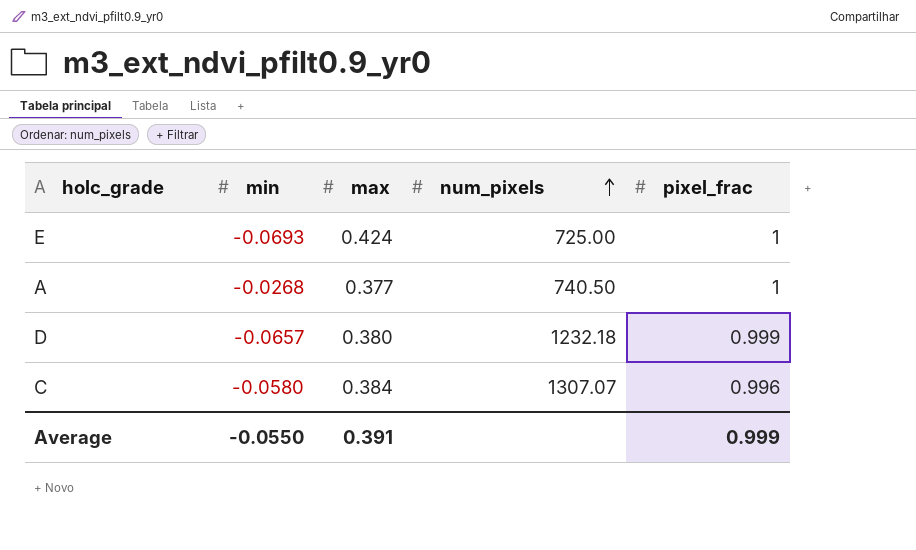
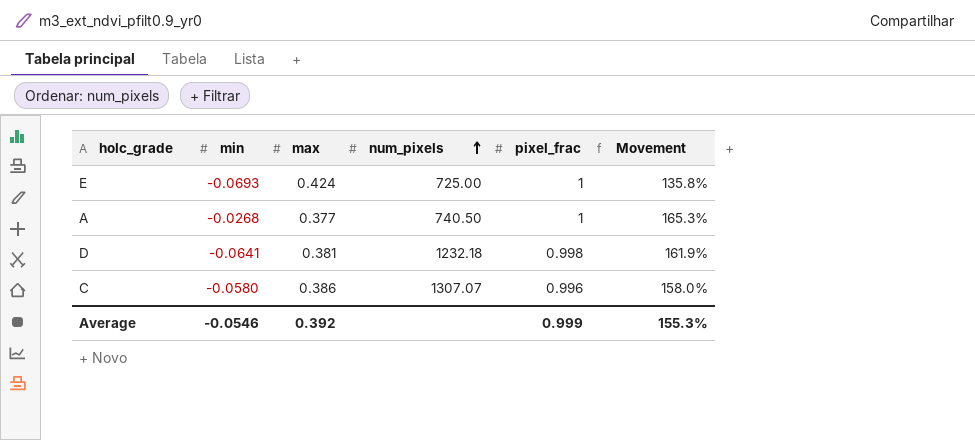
column Movement | formula: none -> ([pixel_frac] - [max]) / [max]
D | min: -0.0657 -> -0.0641
D | max: 0.380 -> 0.381
D | pixel_frac: 0.999 -> 0.998
C | max: 0.384 -> 0.386
Average | min: -0.0550 -> -0.0546
Average | max: 0.391 -> 0.392

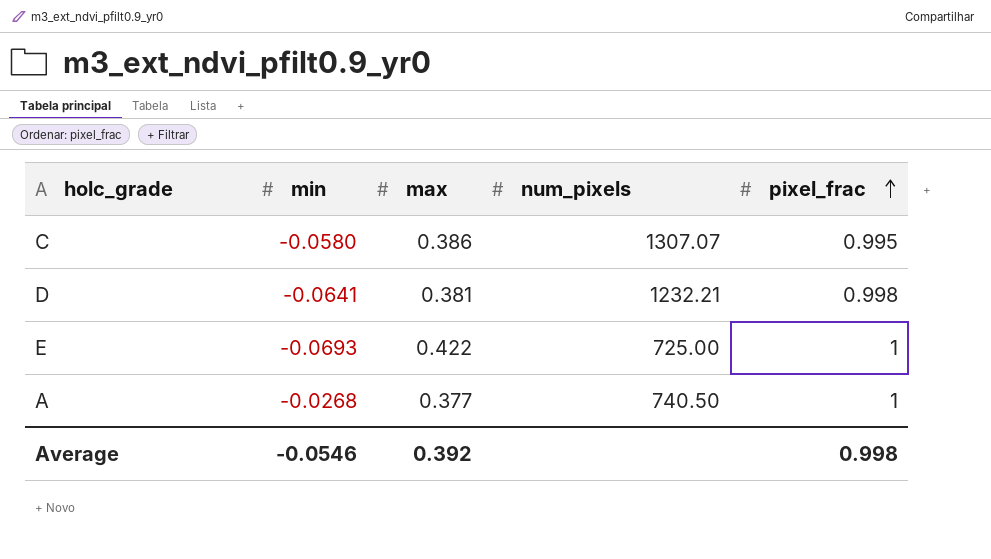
row order: num_pixels ascending -> pixel_frac ascending
column Movement | formula: ([pixel_frac] - [max]) / [max] -> none
C | pixel_frac: 0.996 -> 0.995
D | num_pixels: 1232.18 -> 1232.21
E | max: 0.424 -> 0.422
Average | pixel_frac: 0.999 -> 0.998

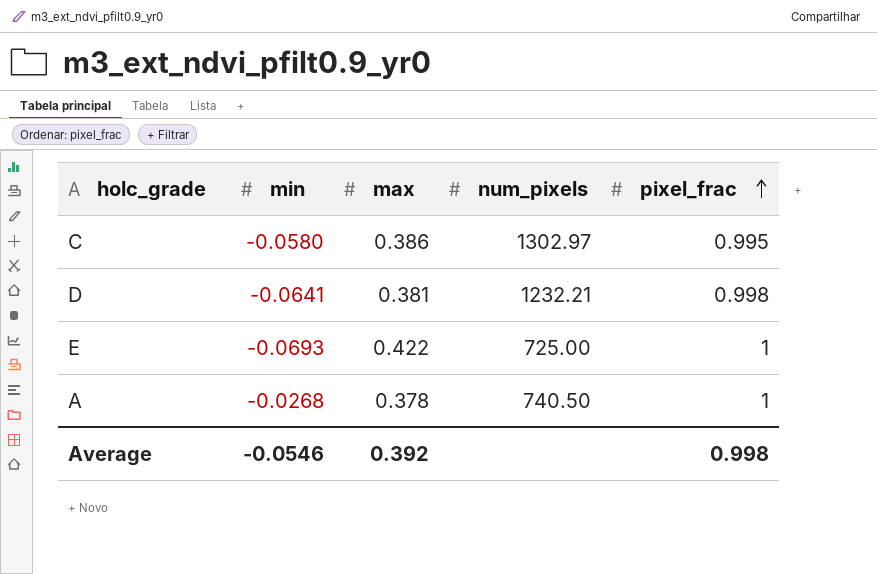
C | num_pixels: 1307.07 -> 1302.97
A | max: 0.377 -> 0.378

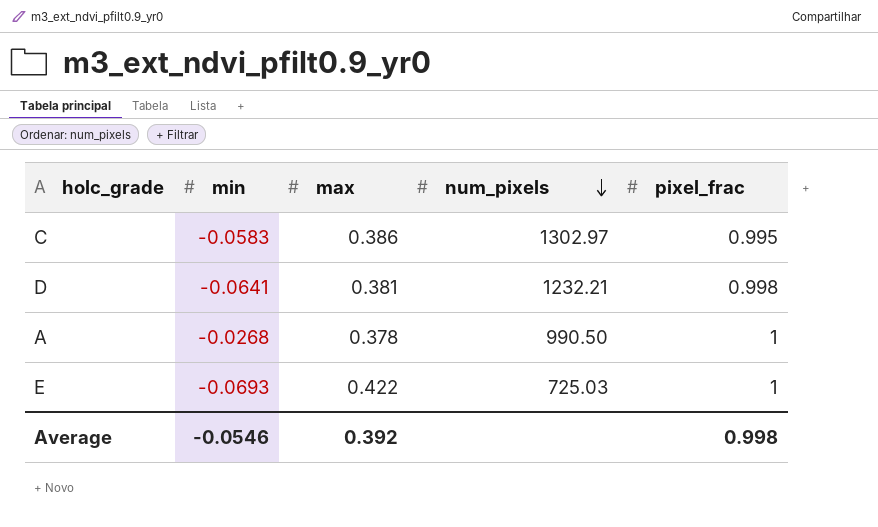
row order: pixel_frac ascending -> num_pixels descending
C | min: -0.0580 -> -0.0583
A | num_pixels: 740.50 -> 990.50
E | num_pixels: 725.00 -> 725.03

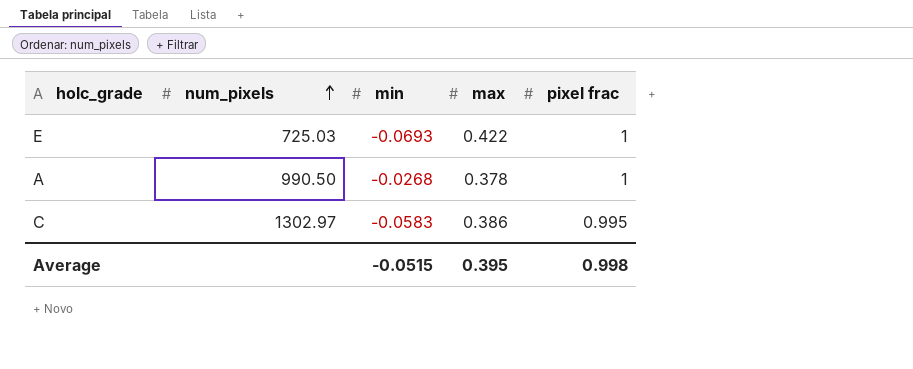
row order: num_pixels descending -> num_pixels ascending
column num_pixels | position: 4 -> 2
column name: pixel_frac -> pixel frac
row D: -0.0641 | 0.381 | 1232.21 | 0.998 -> none
Average | min: -0.0546 -> -0.0515
Average | max: 0.392 -> 0.395

